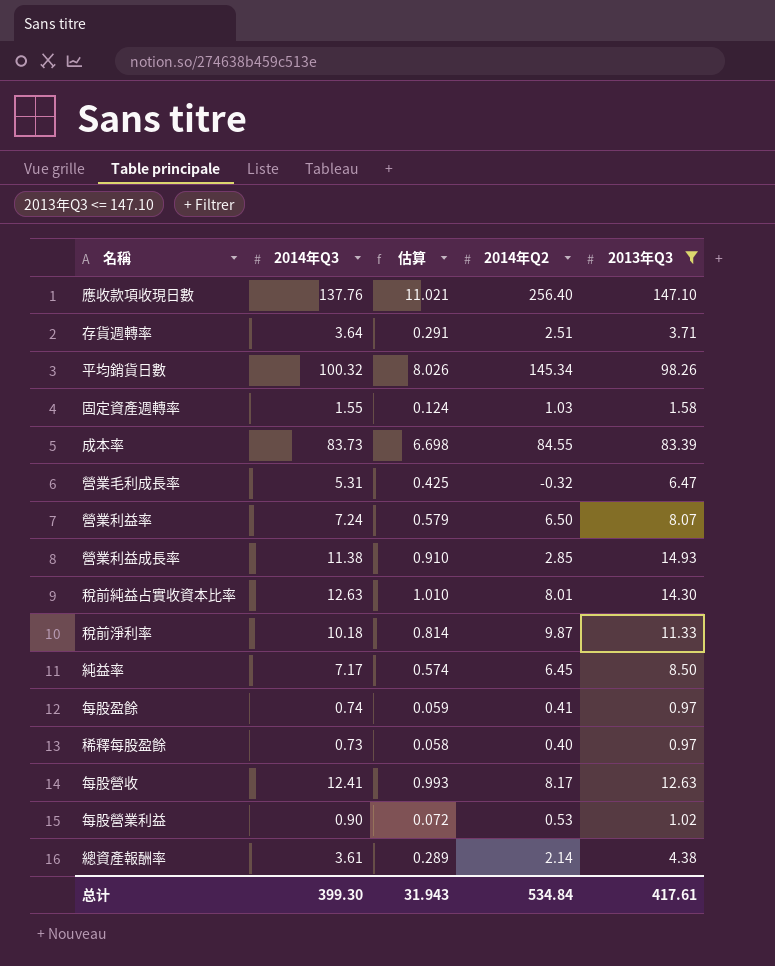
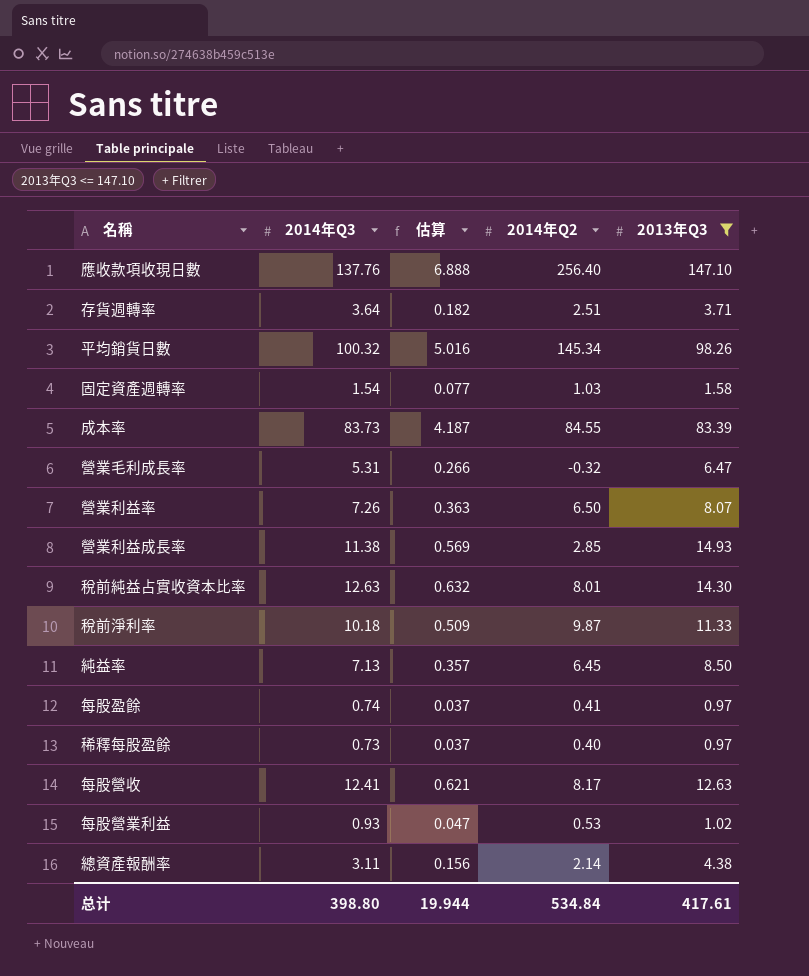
column 估算 | formula: [2014年Q3] * 0.08 -> [2014年Q3] * 0.05
固定資產週轉率 | 2014年Q3: 1.55 -> 1.54
營業利益率 | 2014年Q3: 7.24 -> 7.26
純益率 | 2014年Q3: 7.17 -> 7.13
每股營業利益 | 2014年Q3: 0.90 -> 0.93
總資產報酬率 | 2014年Q3: 3.61 -> 3.11
总计 | 2014年Q3: 399.30 -> 398.80
总计 | 估算: 31.943 -> 19.944

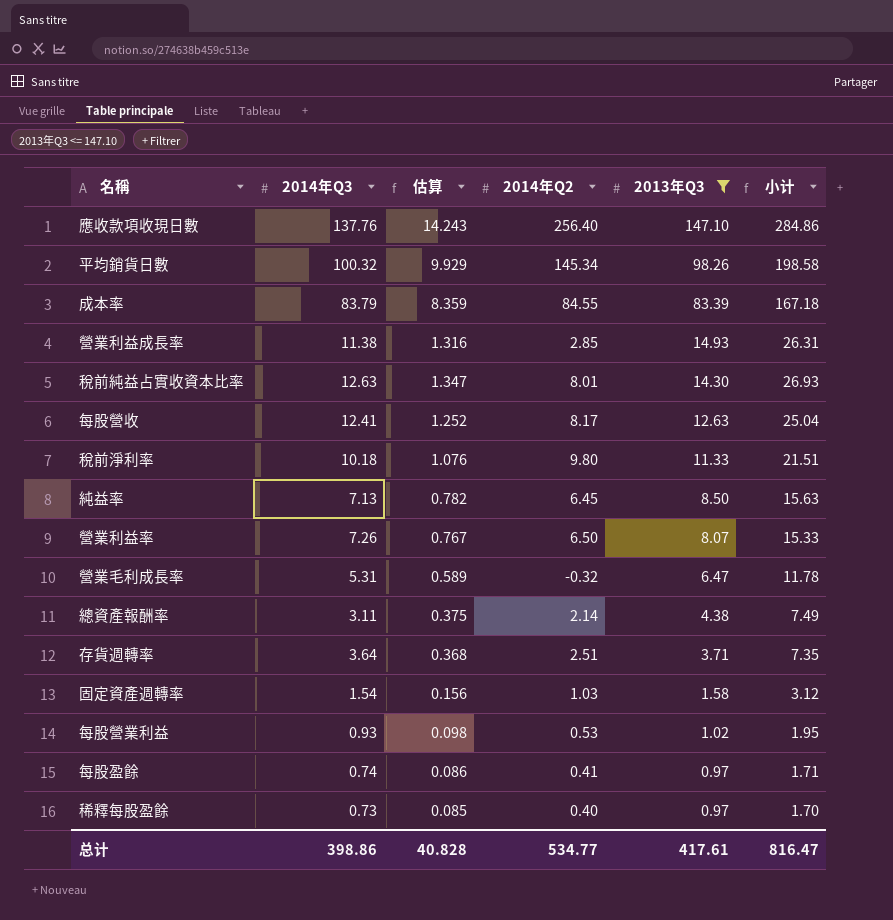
row order: none -> 2013年Q3 descending
column 估算 | formula: [2014年Q3] * 0.05 -> [小计] * 0.05
column 小计 | formula: none -> [2014年Q3] + [2013年Q3]
成本率 | 2014年Q3: 83.73 -> 83.79
稅前淨利率 | 2014年Q2: 9.87 -> 9.80
总计 | 2014年Q3: 398.80 -> 398.86
总计 | 估算: 19.944 -> 40.828
总计 | 2014年Q2: 534.84 -> 534.77

